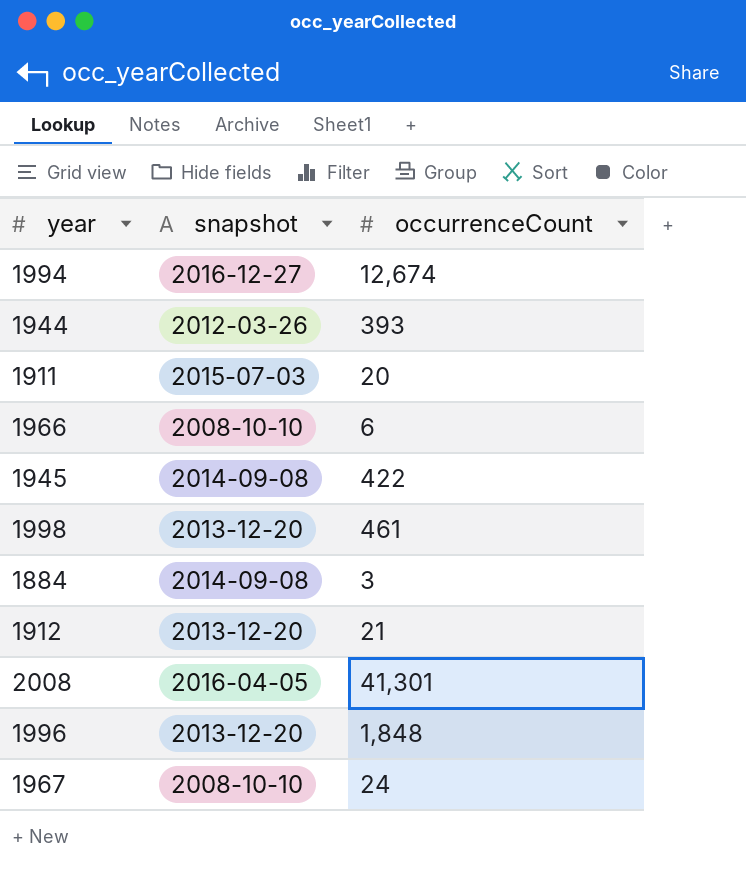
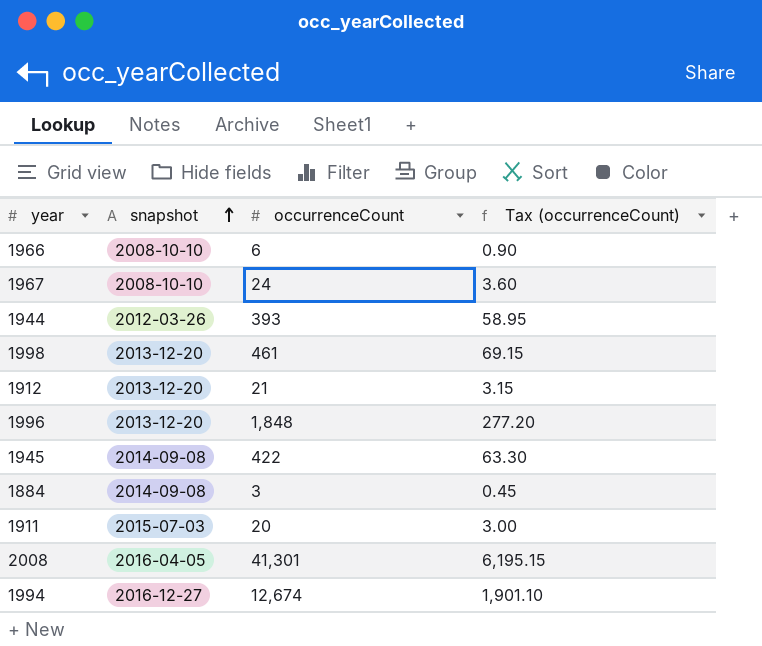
row order: none -> snapshot ascending
column Tax (occurrenceCount) | formula: none -> [occurrenceCount] * 0.15

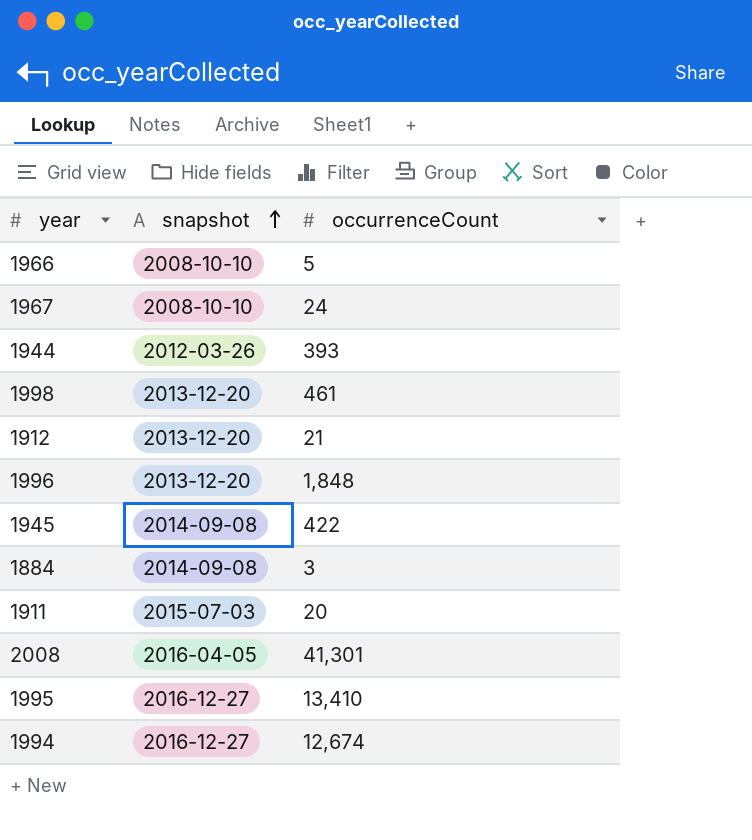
column Tax (occurrenceCount) | formula: [occurrenceCount] * 0.15 -> none
1966 | occurrenceCount: 6 -> 5
row 1995: none -> 2016-12-27 | 13,410

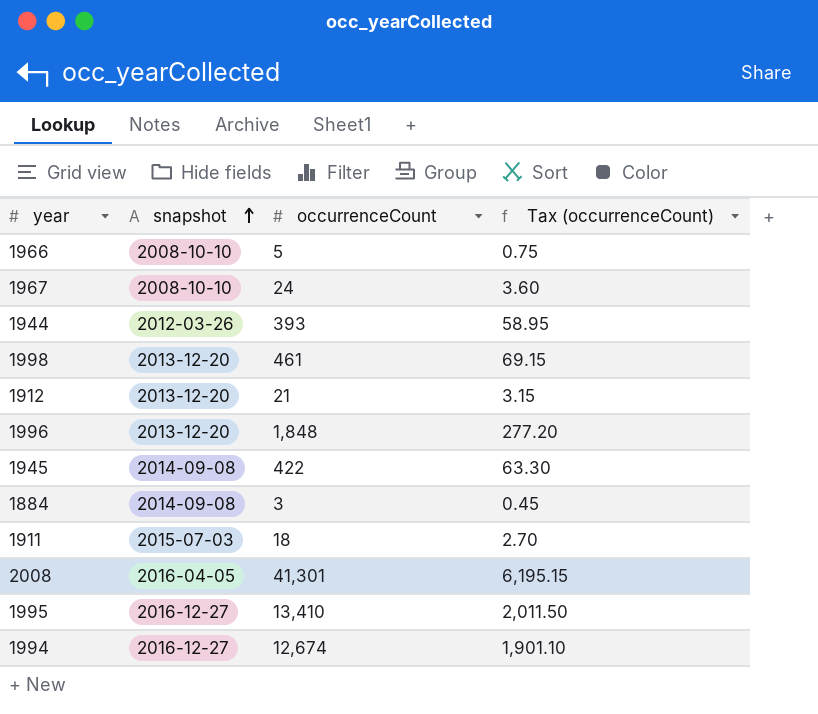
column Tax (occurrenceCount) | formula: none -> [occurrenceCount] * 0.15
1911 | occurrenceCount: 20 -> 18

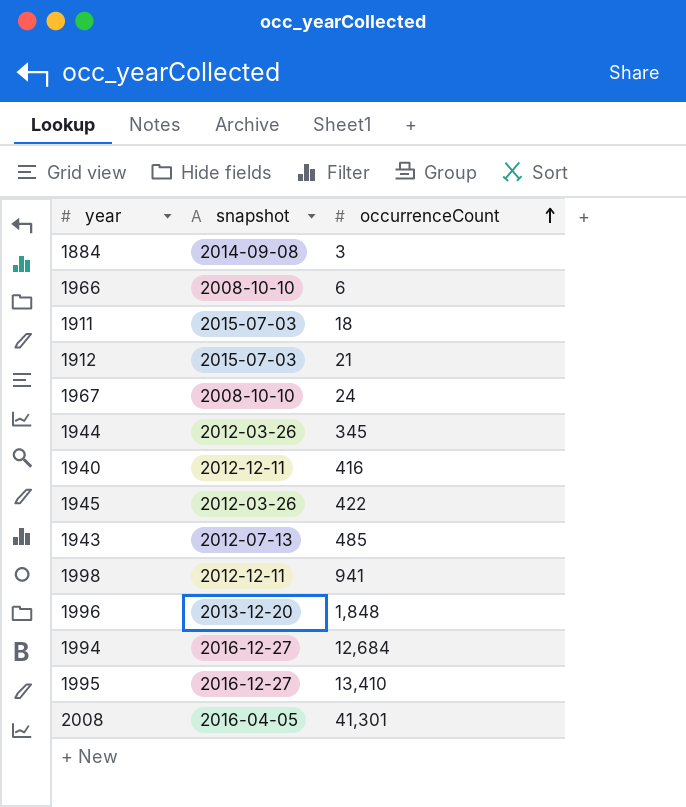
row order: snapshot ascending -> occurrenceCount ascending
column Tax (occurrenceCount) | formula: [occurrenceCount] * 0.15 -> none
1966 | occurrenceCount: 5 -> 6
1912 | snapshot: 2013-12-20 -> 2015-07-03
1944 | occurrenceCount: 393 -> 345
row 1940: none -> 2012-12-11 | 416
1945 | snapshot: 2014-09-08 -> 2012-03-26
row 1943: none -> 2012-07-13 | 485
1998 | snapshot: 2013-12-20 -> 2012-12-11
1998 | occurrenceCount: 461 -> 941
1994 | occurrenceCount: 12,674 -> 12,684

